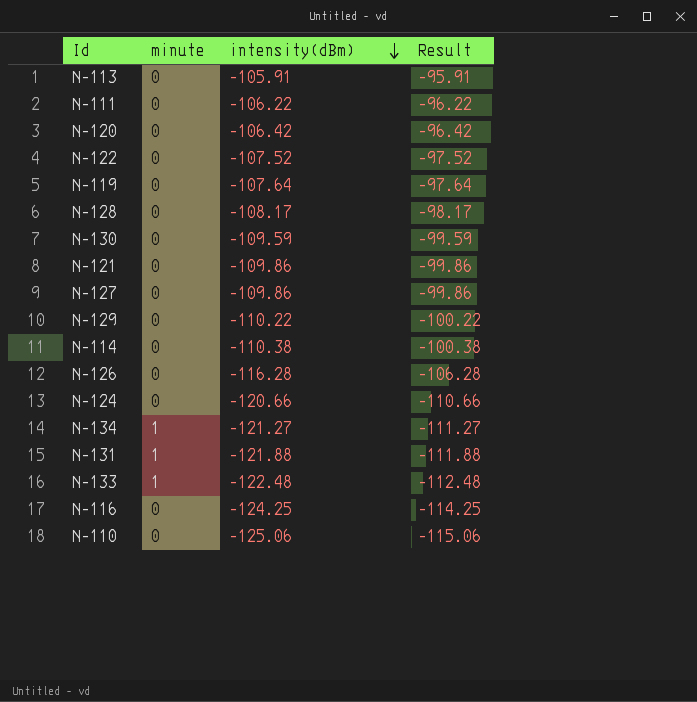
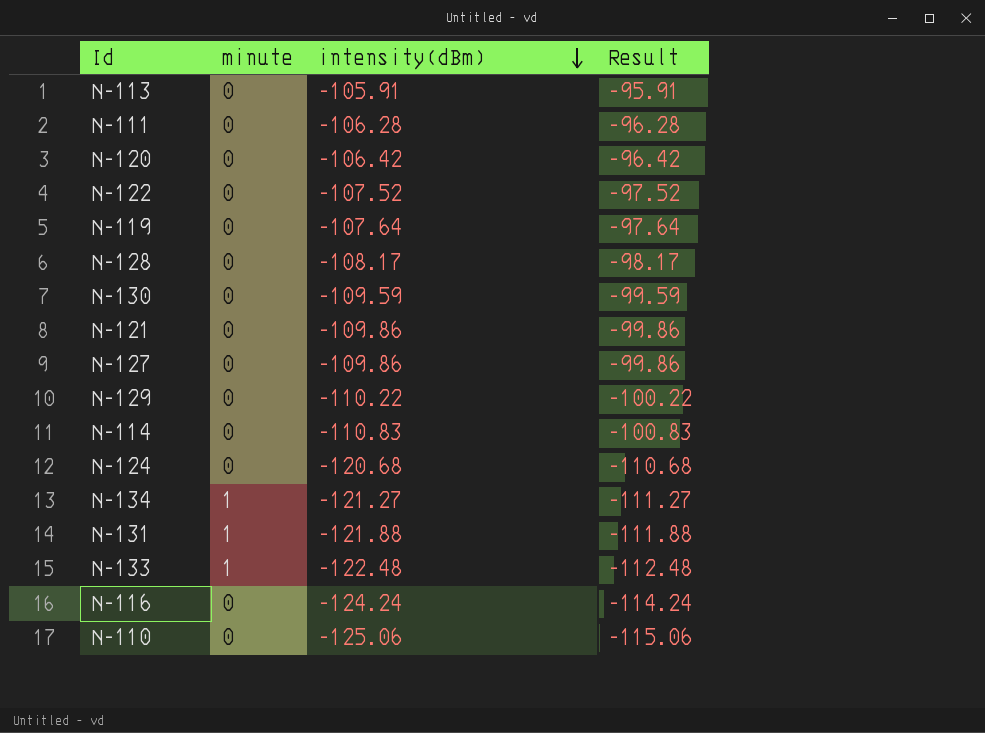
row N-126: 0 | -116.28 | -106.28 -> none
N-111 | intensity(dBm): -106.22 -> -106.28
N-111 | Result: -96.22 -> -96.28
N-114 | intensity(dBm): -110.38 -> -110.83
N-114 | Result: -100.38 -> -100.83
N-124 | intensity(dBm): -120.66 -> -120.68
N-124 | Result: -110.66 -> -110.68
N-116 | intensity(dBm): -124.25 -> -124.24
N-116 | Result: -114.25 -> -114.24

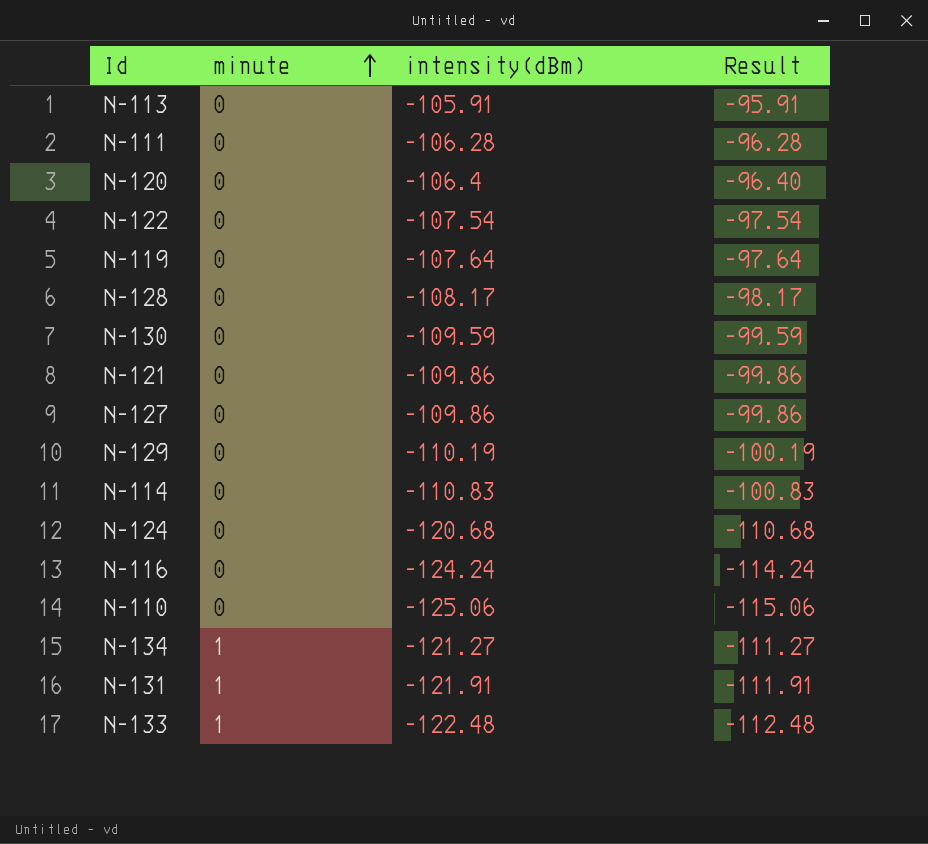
row order: intensity(dBm) descending -> minute ascending
N-120 | intensity(dBm): -106.42 -> -106.4
N-120 | Result: -96.42 -> -96.40
N-122 | intensity(dBm): -107.52 -> -107.54
N-122 | Result: -97.52 -> -97.54
N-129 | intensity(dBm): -110.22 -> -110.19
N-129 | Result: -100.22 -> -100.19
N-131 | intensity(dBm): -121.88 -> -121.91
N-131 | Result: -111.88 -> -111.91

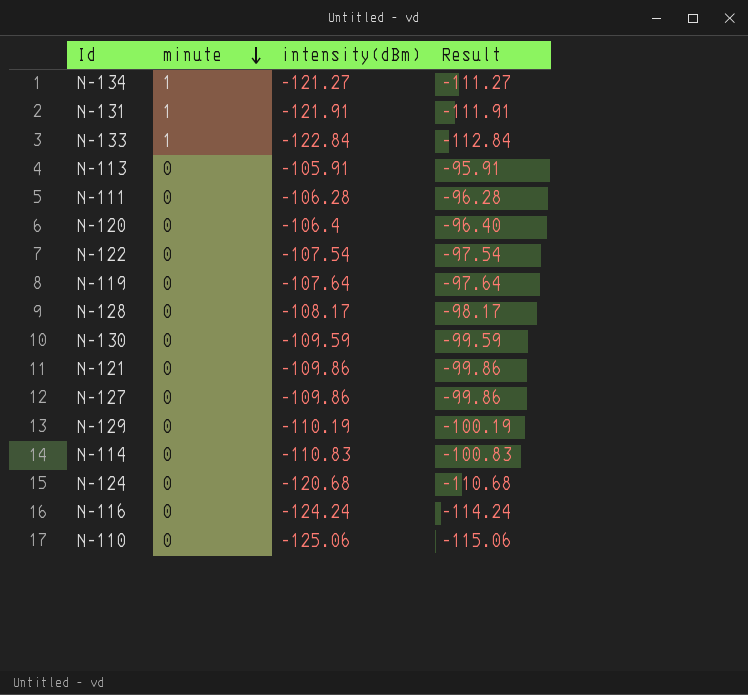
row order: minute ascending -> minute descending
N-133 | intensity(dBm): -122.48 -> -122.84
N-133 | Result: -112.48 -> -112.84

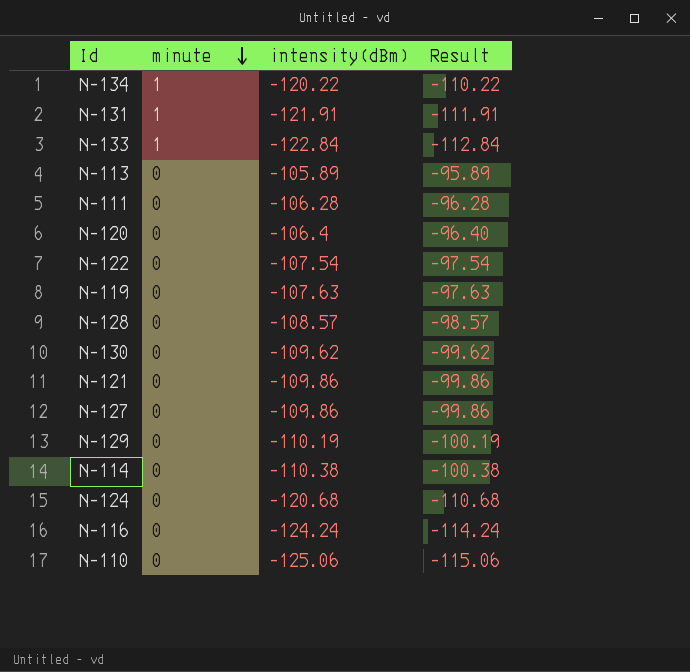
N-134 | intensity(dBm): -121.27 -> -120.22
N-134 | Result: -111.27 -> -110.22
N-113 | intensity(dBm): -105.91 -> -105.89
N-113 | Result: -95.91 -> -95.89
N-119 | intensity(dBm): -107.64 -> -107.63
N-119 | Result: -97.64 -> -97.63
N-128 | intensity(dBm): -108.17 -> -108.57
N-128 | Result: -98.17 -> -98.57
N-130 | intensity(dBm): -109.59 -> -109.62
N-130 | Result: -99.59 -> -99.62
N-114 | intensity(dBm): -110.83 -> -110.38
N-114 | Result: -100.83 -> -100.38

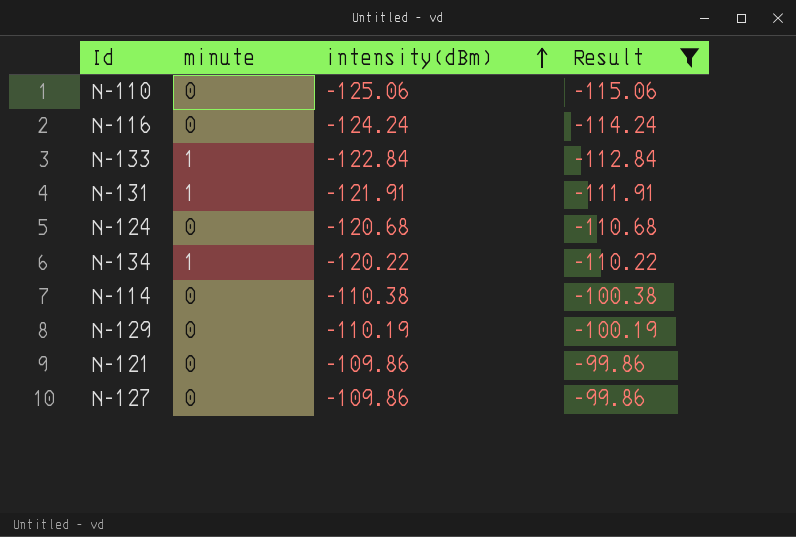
filter: none -> Result <= -99.86
row order: minute descending -> intensity(dBm) ascending

